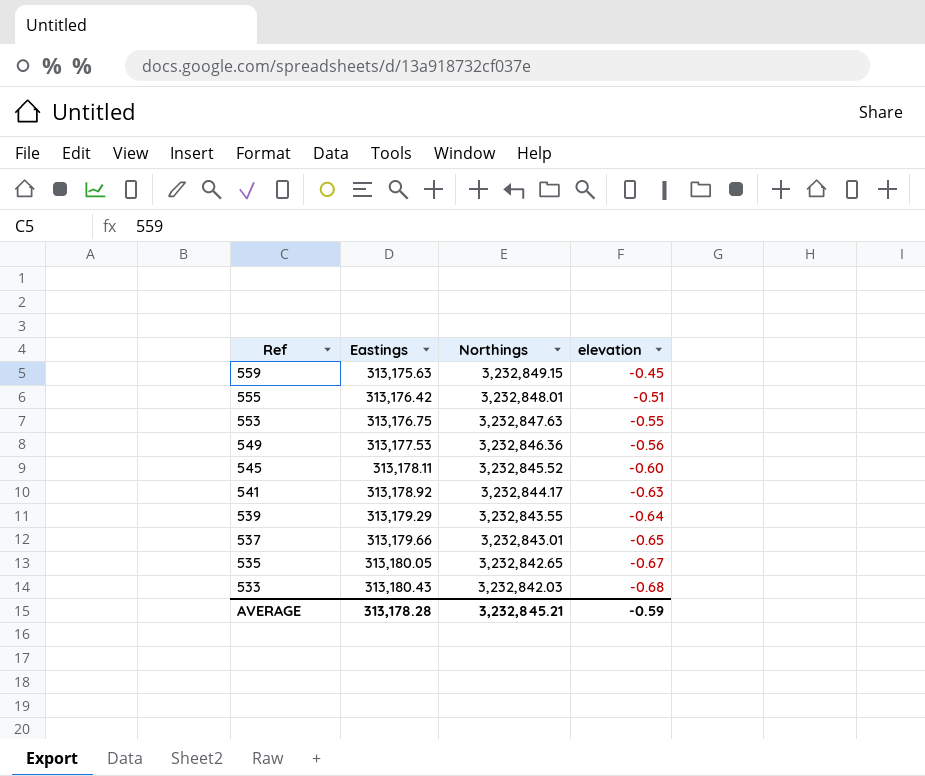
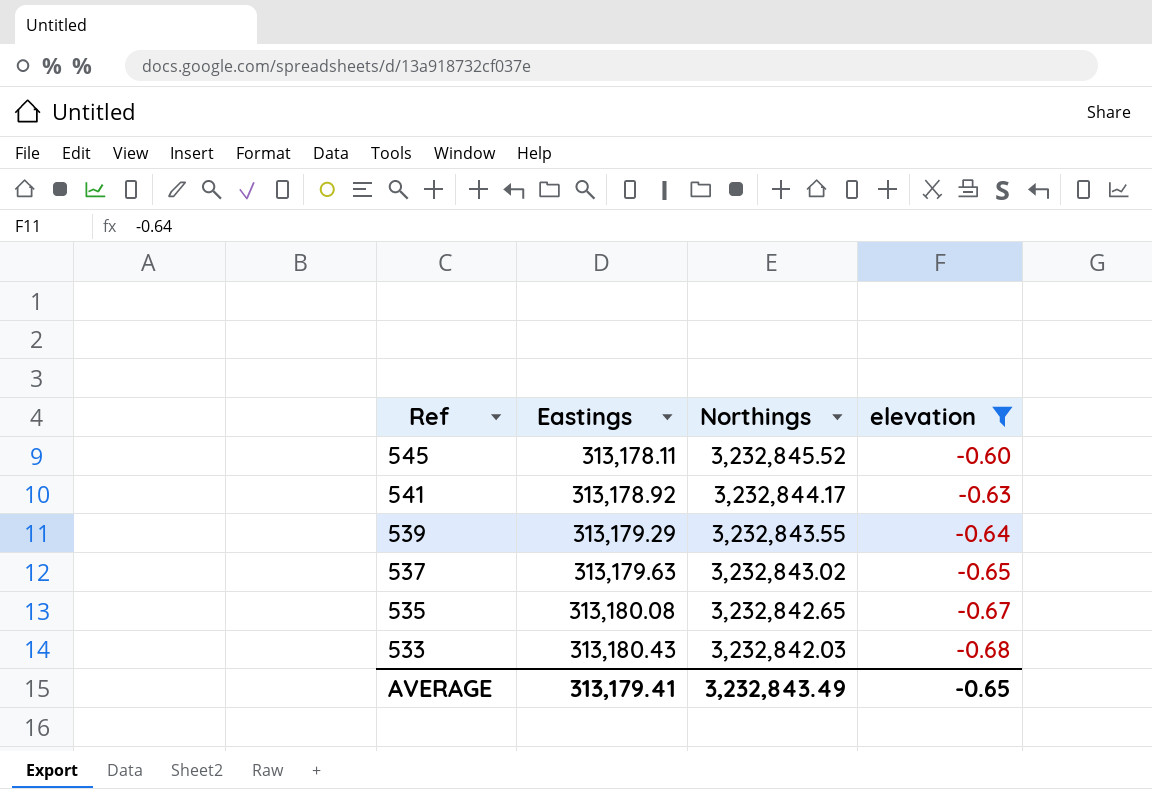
filter: none -> elevation <= -0.60
537 | Eastings: 313,179.66 -> 313,179.63
537 | Northings: 3,232,843.01 -> 3,232,843.02
535 | Eastings: 313,180.05 -> 313,180.08
AVERAGE | Eastings: 313,178.28 -> 313,179.41
AVERAGE | Northings: 3,232,845.21 -> 3,232,843.49
AVERAGE | elevation: -0.59 -> -0.65

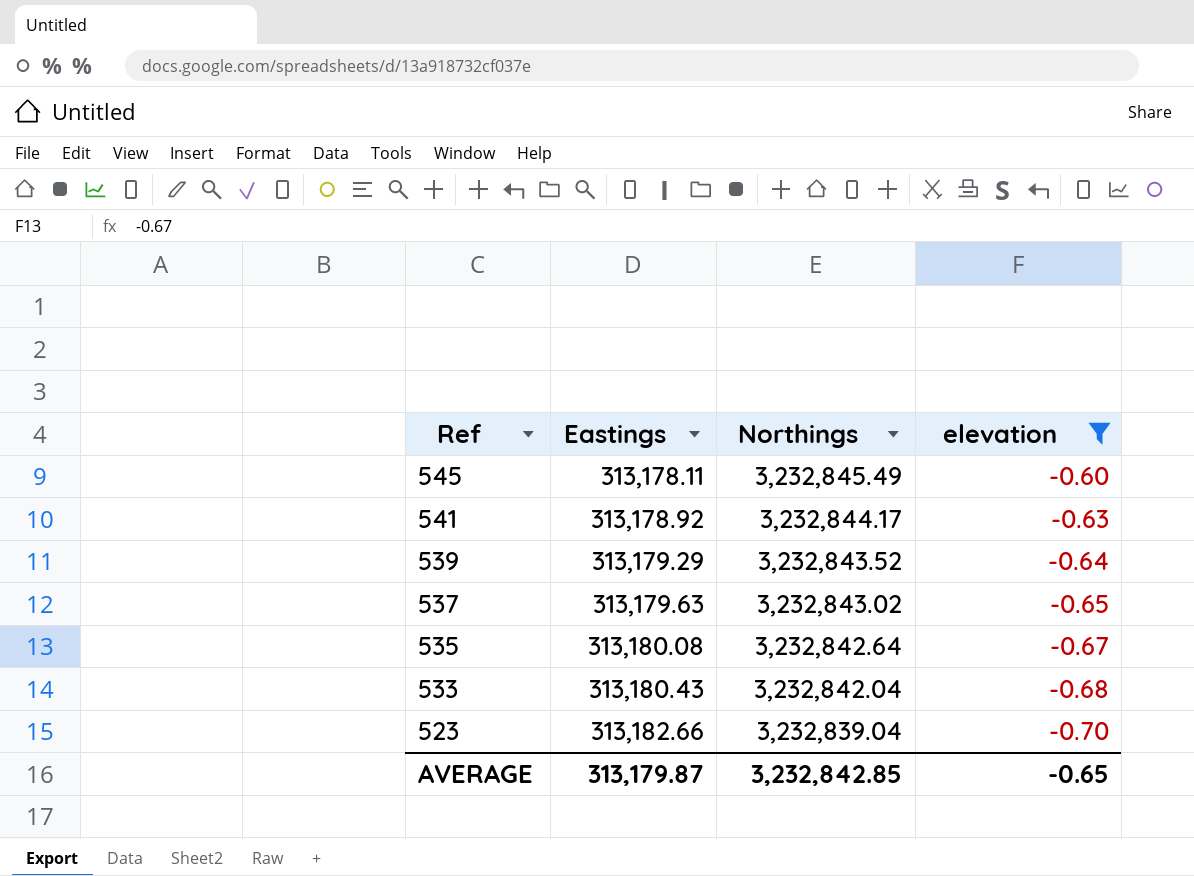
545 | Northings: 3,232,845.52 -> 3,232,845.49
539 | Northings: 3,232,843.55 -> 3,232,843.52
535 | Northings: 3,232,842.65 -> 3,232,842.64
533 | Northings: 3,232,842.03 -> 3,232,842.04
row 523: none -> 313,182.66 | 3,232,839.04 | -0.70
AVERAGE | Eastings: 313,179.41 -> 313,179.87
AVERAGE | Northings: 3,232,843.49 -> 3,232,842.85

